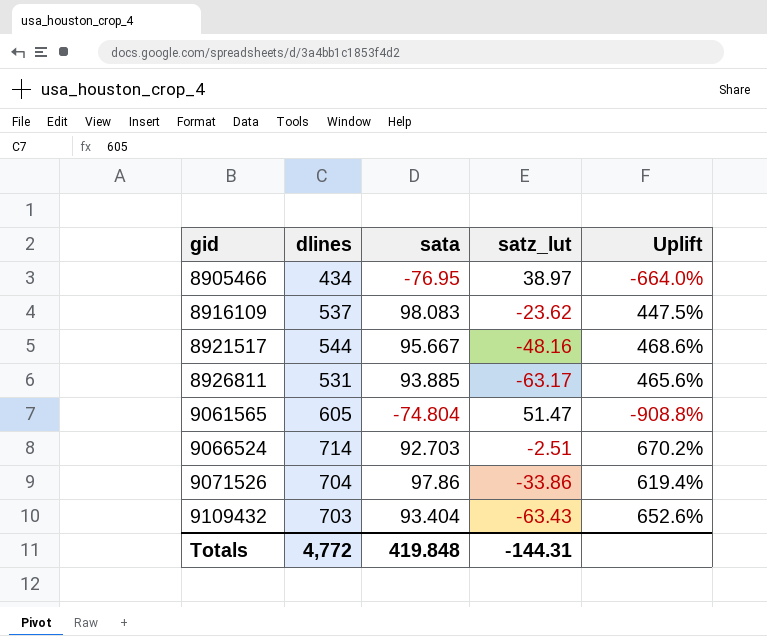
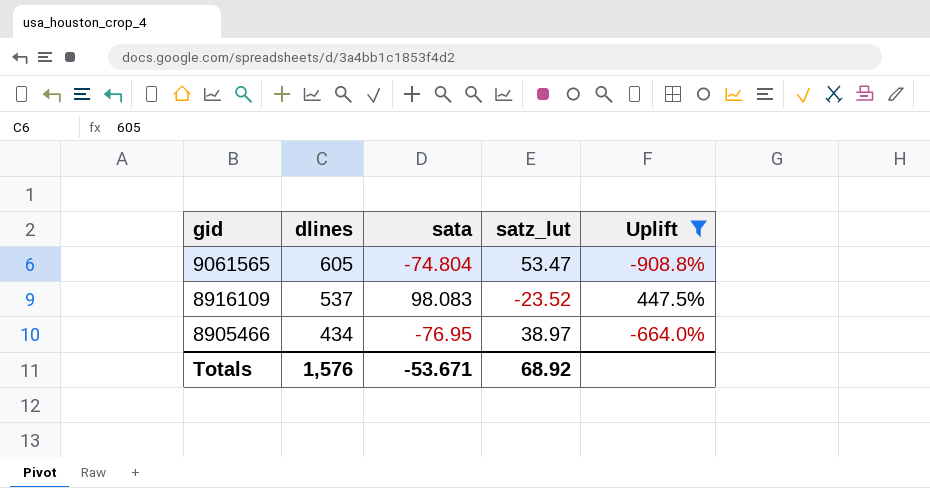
filter: none -> Uplift <= 447.5%
row order: gid ascending -> gid descending
9061565 | satz_lut: 51.47 -> 53.47
8916109 | satz_lut: -23.62 -> -23.52
Totals | dlines: 4,772 -> 1,576
Totals | sata: 419.848 -> -53.671
Totals | satz_lut: -144.31 -> 68.92

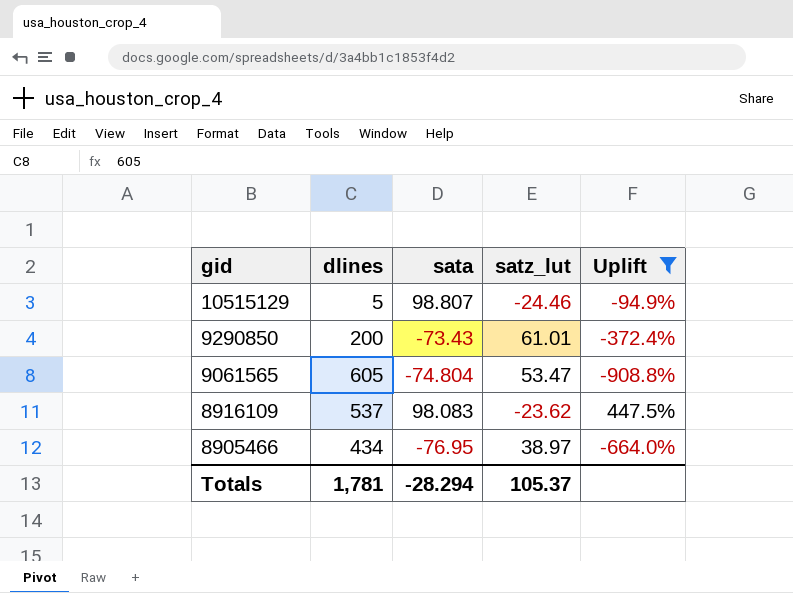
row 10515129: none -> 5 | 98.807 | -24.46 | -94.9%
row 9290850: none -> 200 | -73.43 | 61.01 | -372.4%
8916109 | satz_lut: -23.52 -> -23.62
Totals | dlines: 1,576 -> 1,781
Totals | sata: -53.671 -> -28.294
Totals | satz_lut: 68.92 -> 105.37

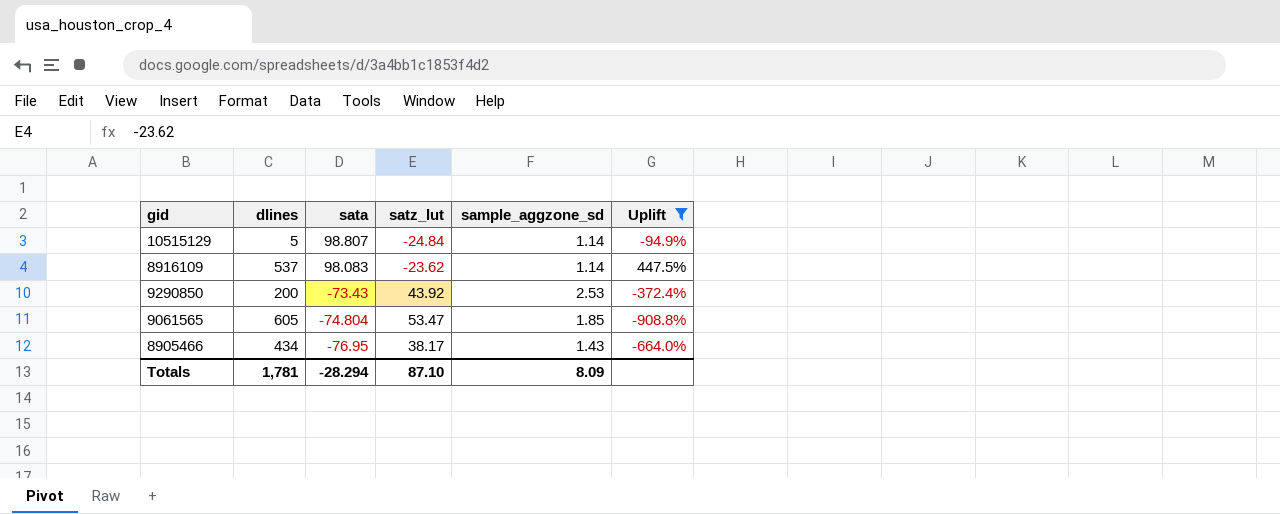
row order: gid descending -> sata descending
column sample_aggzone_sd | position: none -> 5
10515129 | satz_lut: -24.46 -> -24.84
9290850 | satz_lut: 61.01 -> 43.92
8905466 | satz_lut: 38.97 -> 38.17
Totals | satz_lut: 105.37 -> 87.10

